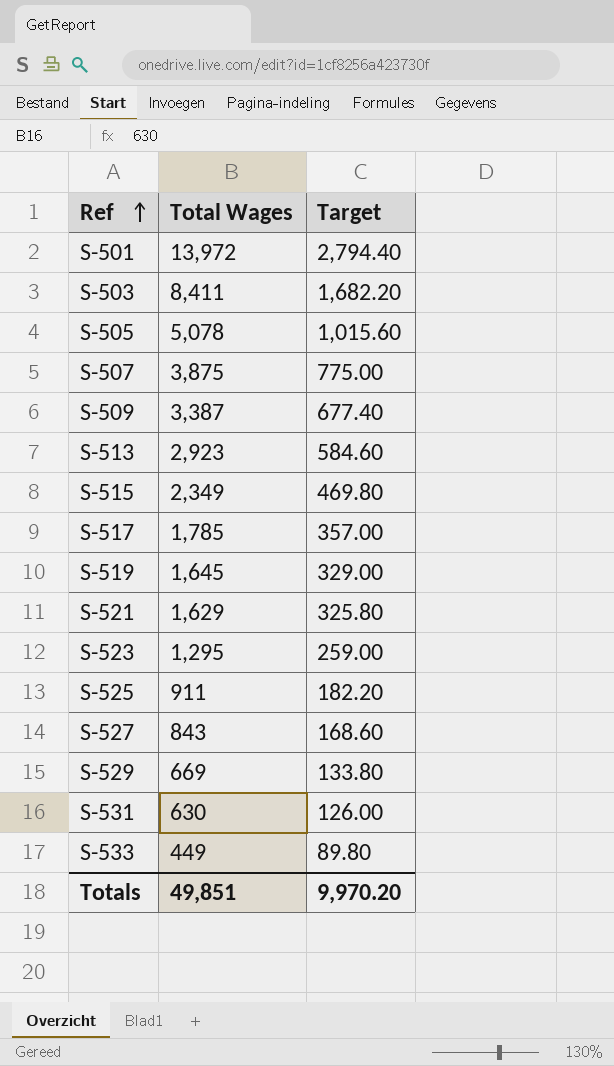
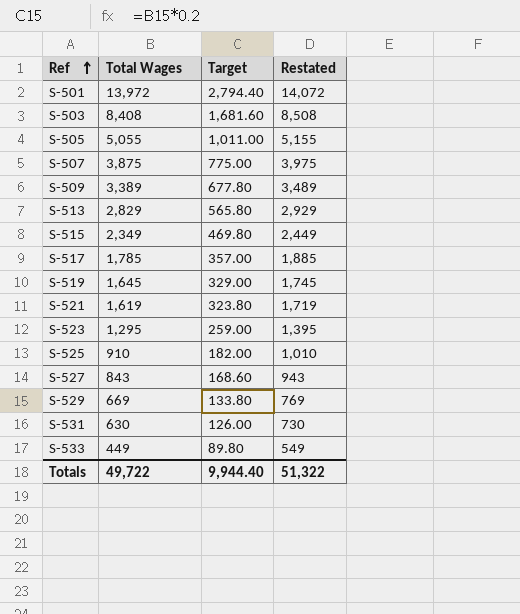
column Restated | formula: none -> [Total Wages] + 100
S-503 | Total Wages: 8,411 -> 8,408
S-503 | Target: 1,682.20 -> 1,681.60
S-505 | Total Wages: 5,078 -> 5,055
S-505 | Target: 1,015.60 -> 1,011.00
S-509 | Total Wages: 3,387 -> 3,389
S-509 | Target: 677.40 -> 677.80
S-513 | Total Wages: 2,923 -> 2,829
S-513 | Target: 584.60 -> 565.80
S-521 | Total Wages: 1,629 -> 1,619
S-521 | Target: 325.80 -> 323.80
S-525 | Total Wages: 911 -> 910
S-525 | Target: 182.20 -> 182.00
Totals | Total Wages: 49,851 -> 49,722
Totals | Target: 9,970.20 -> 9,944.40

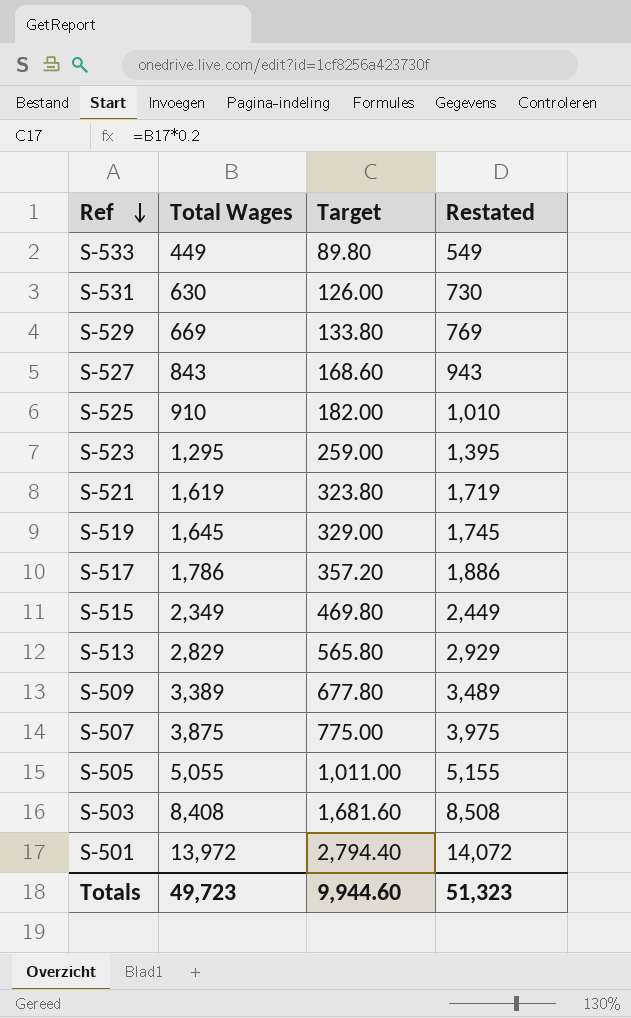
row order: Ref ascending -> Ref descending
S-517 | Total Wages: 1,785 -> 1,786
S-517 | Target: 357.00 -> 357.20
S-517 | Restated: 1,885 -> 1,886
Totals | Total Wages: 49,722 -> 49,723
Totals | Target: 9,944.40 -> 9,944.60
Totals | Restated: 51,322 -> 51,323

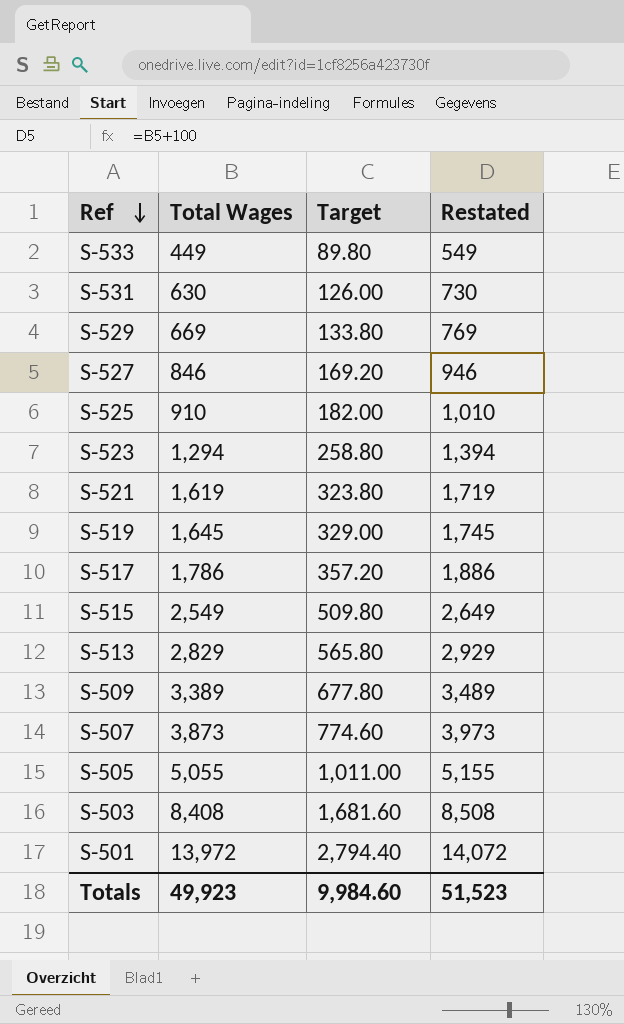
S-527 | Total Wages: 843 -> 846
S-527 | Target: 168.60 -> 169.20
S-527 | Restated: 943 -> 946
S-523 | Total Wages: 1,295 -> 1,294
S-523 | Target: 259.00 -> 258.80
S-523 | Restated: 1,395 -> 1,394
S-515 | Total Wages: 2,349 -> 2,549
S-515 | Target: 469.80 -> 509.80
S-515 | Restated: 2,449 -> 2,649
S-507 | Total Wages: 3,875 -> 3,873
S-507 | Target: 775.00 -> 774.60
S-507 | Restated: 3,975 -> 3,973
Totals | Total Wages: 49,723 -> 49,923
Totals | Target: 9,944.60 -> 9,984.60
Totals | Restated: 51,323 -> 51,523

